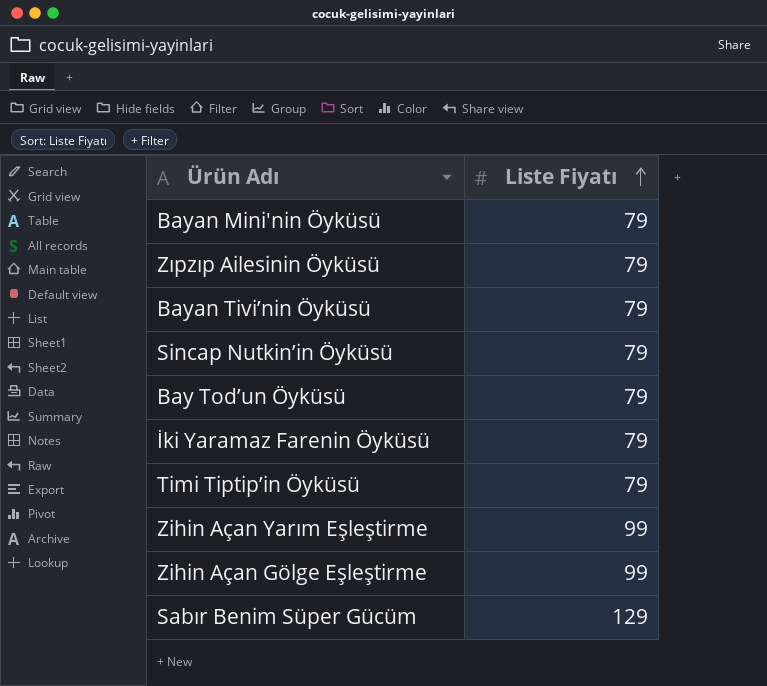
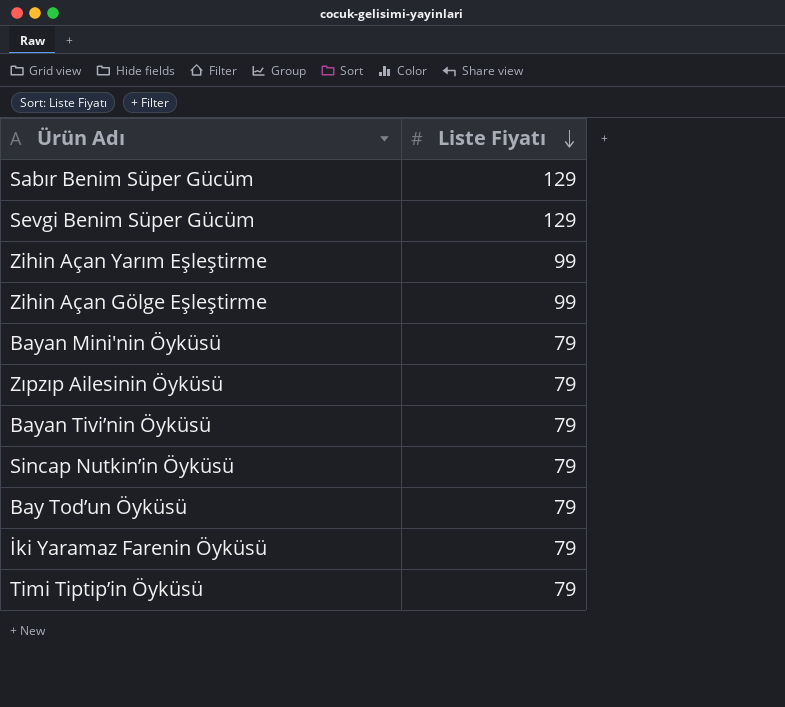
row order: Liste Fiyatı ascending -> Liste Fiyatı descending
row Sevgi Benim Süper Gücüm: none -> 129

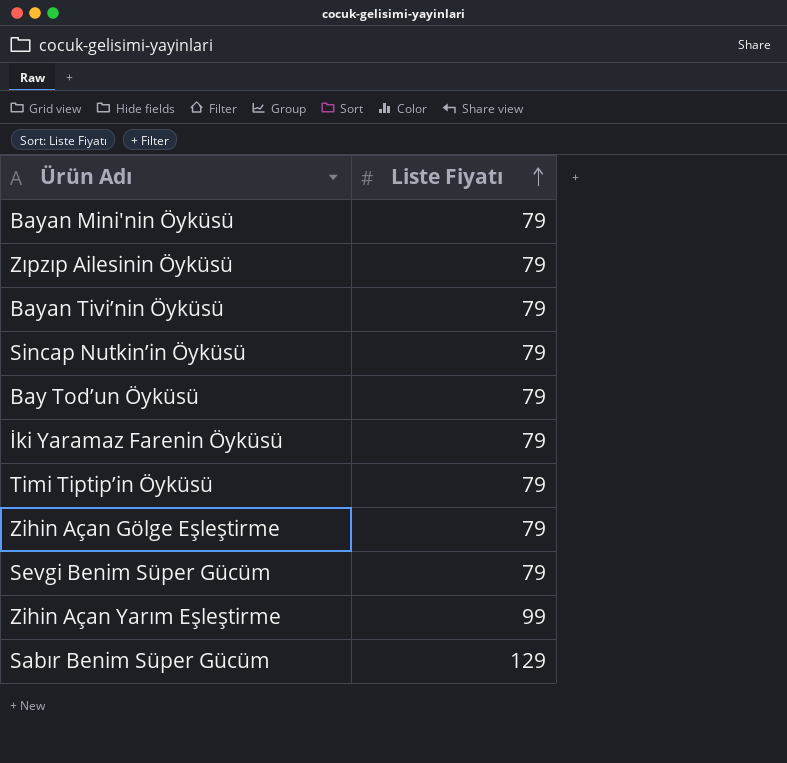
row order: Liste Fiyatı descending -> Liste Fiyatı ascending
Zihin Açan Gölge Eşleştirme | Liste Fiyatı: 99 -> 79
Sevgi Benim Süper Gücüm | Liste Fiyatı: 129 -> 79

